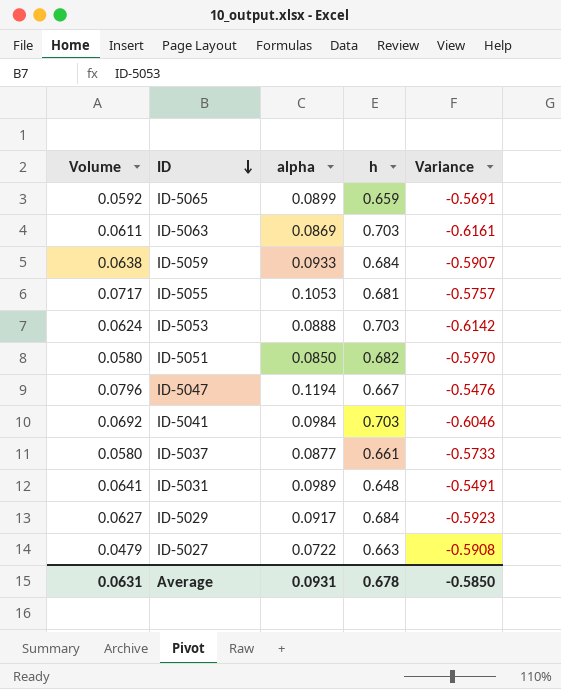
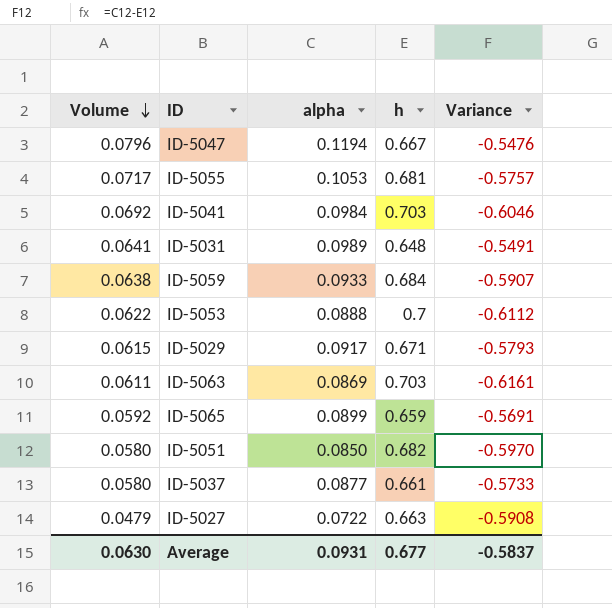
row order: ID descending -> Volume descending
ID-5053 | Volume: 0.0624 -> 0.0622
ID-5053 | h: 0.703 -> 0.7
ID-5053 | Variance: -0.6142 -> -0.6112
ID-5029 | Volume: 0.0627 -> 0.0615
ID-5029 | h: 0.684 -> 0.671
ID-5029 | Variance: -0.5923 -> -0.5793
Average | Volume: 0.0631 -> 0.0630
Average | h: 0.678 -> 0.677
Average | Variance: -0.5850 -> -0.5837

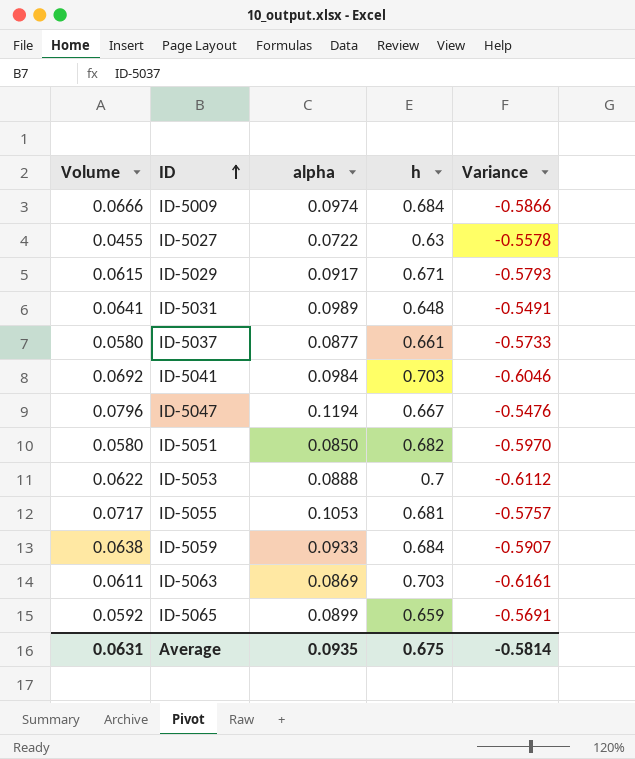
row order: Volume descending -> ID ascending
row ID-5009: none -> 0.0666 | 0.0974 | 0.684 | -0.5866
ID-5027 | Volume: 0.0479 -> 0.0455
ID-5027 | h: 0.663 -> 0.63
ID-5027 | Variance: -0.5908 -> -0.5578
Average | Volume: 0.0630 -> 0.0631
Average | alpha: 0.0931 -> 0.0935
Average | h: 0.677 -> 0.675
Average | Variance: -0.5837 -> -0.5814

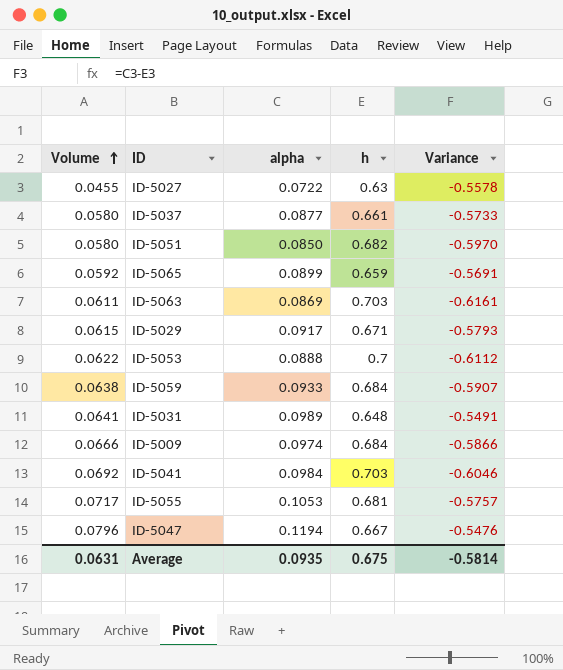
row order: ID ascending -> Volume ascending

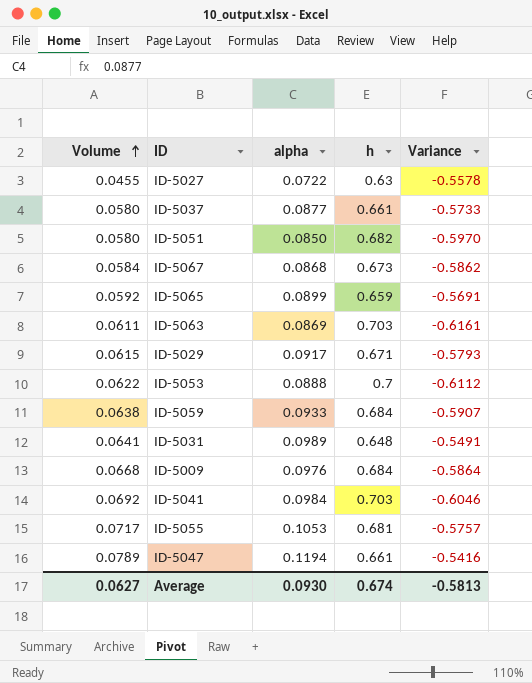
row ID-5067: none -> 0.0584 | 0.0868 | 0.673 | -0.5862
ID-5009 | Volume: 0.0666 -> 0.0668
ID-5009 | alpha: 0.0974 -> 0.0976
ID-5009 | Variance: -0.5866 -> -0.5864
ID-5047 | Volume: 0.0796 -> 0.0789
ID-5047 | h: 0.667 -> 0.661
ID-5047 | Variance: -0.5476 -> -0.5416
Average | Volume: 0.0631 -> 0.0627
Average | alpha: 0.0935 -> 0.0930
Average | h: 0.675 -> 0.674
Average | Variance: -0.5814 -> -0.5813

